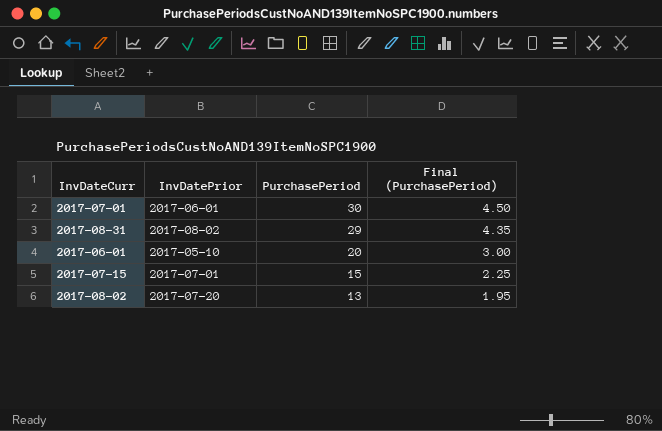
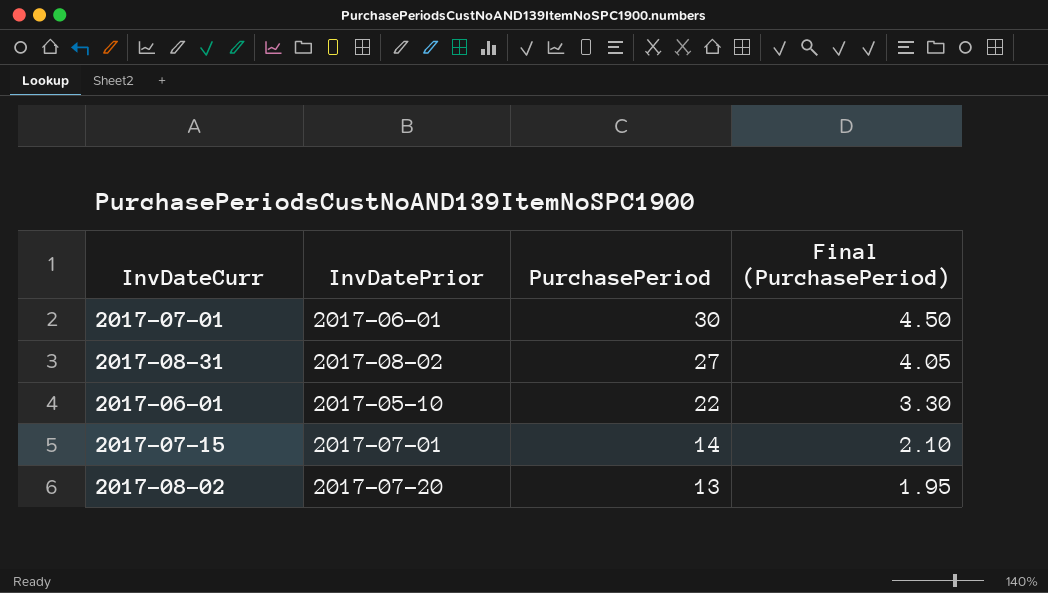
2017-08-31 | PurchasePeriod: 29 -> 27
2017-08-31 | Final (PurchasePeriod): 4.35 -> 4.05
2017-06-01 | PurchasePeriod: 20 -> 22
2017-06-01 | Final (PurchasePeriod): 3.00 -> 3.30
2017-07-15 | PurchasePeriod: 15 -> 14
2017-07-15 | Final (PurchasePeriod): 2.25 -> 2.10

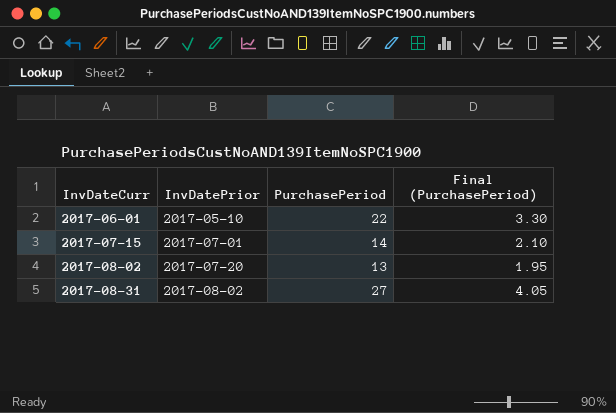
row order: PurchasePeriod descending -> InvDateCurr ascending
row 2017-07-01: 2017-06-01 | 30 | 4.50 -> none

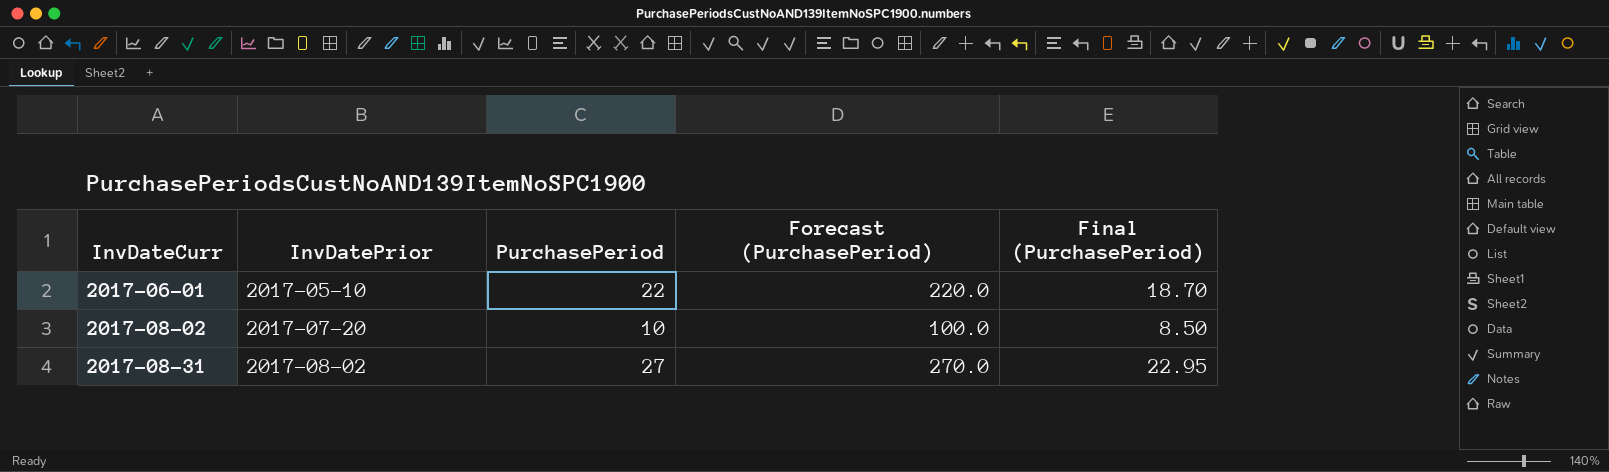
column Forecast (PurchasePeriod) | formula: none -> [PurchasePeriod] * 10
column Final (PurchasePeriod) | formula: [PurchasePeriod] * 0.15 -> [PurchasePeriod] * 0.85
row 2017-07-15: 2017-07-01 | 14 | 2.10 -> none
2017-08-02 | PurchasePeriod: 13 -> 10

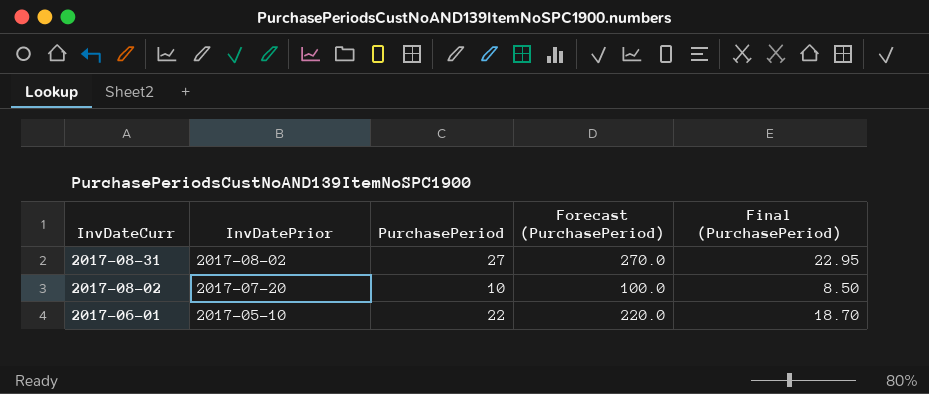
row order: InvDateCurr ascending -> InvDateCurr descending

